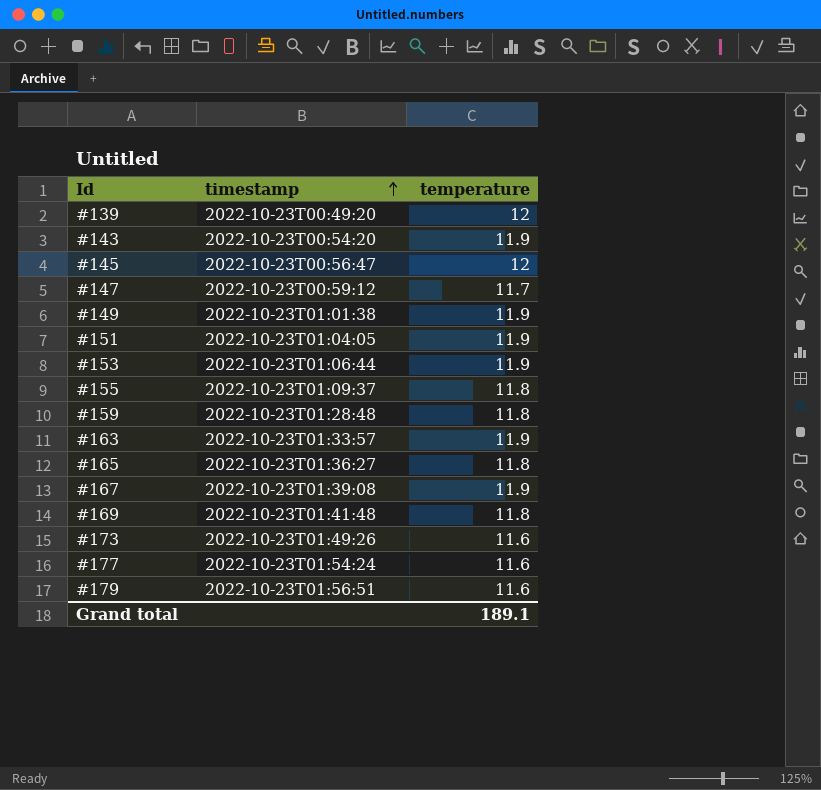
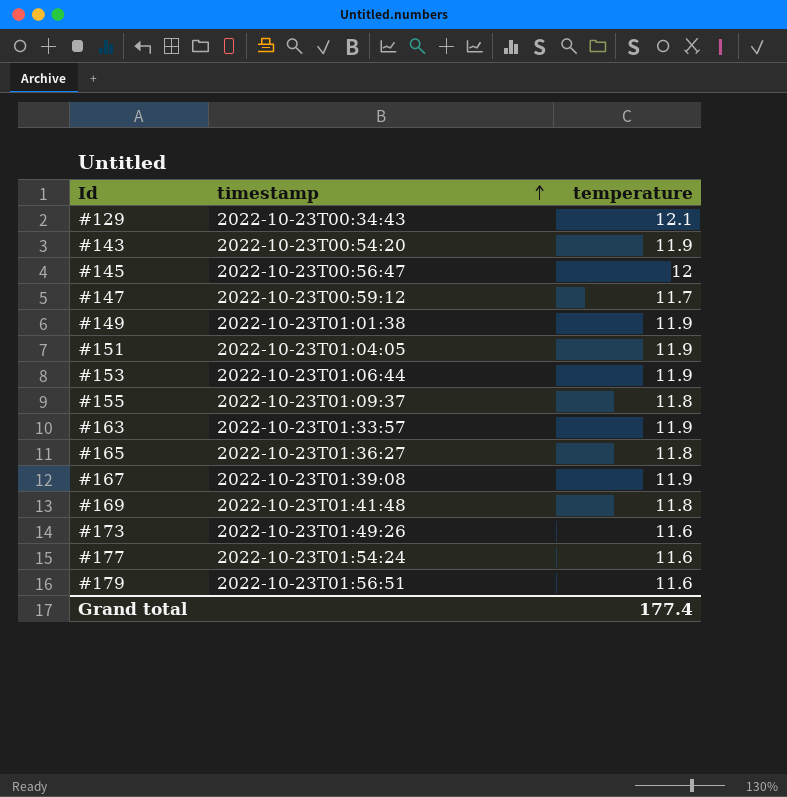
row #139: 2022-10-23T00:49:20 | 12 -> none
row #159: 2022-10-23T01:28:48 | 11.8 -> none
row #129: none -> 2022-10-23T00:34:43 | 12.1
Grand total | temperature: 189.1 -> 177.4

